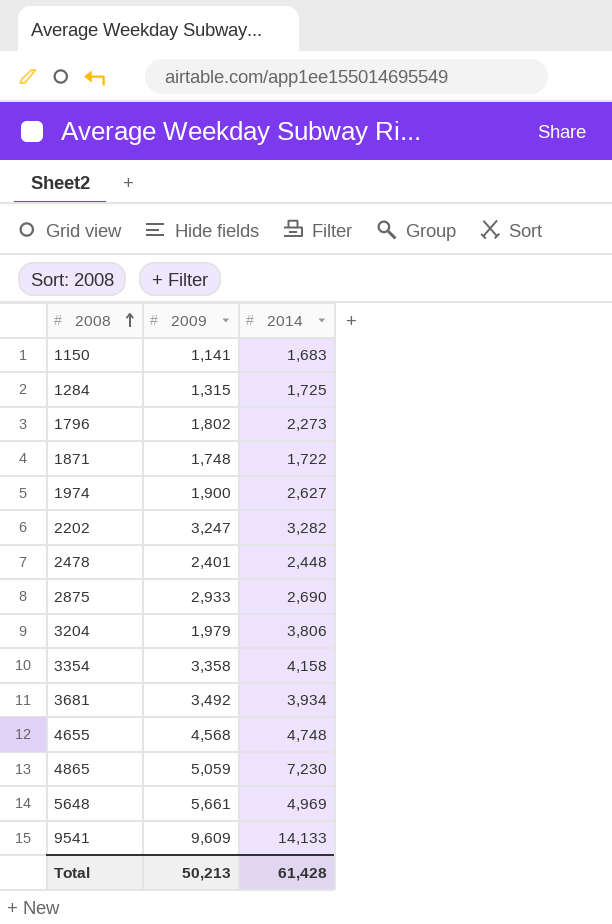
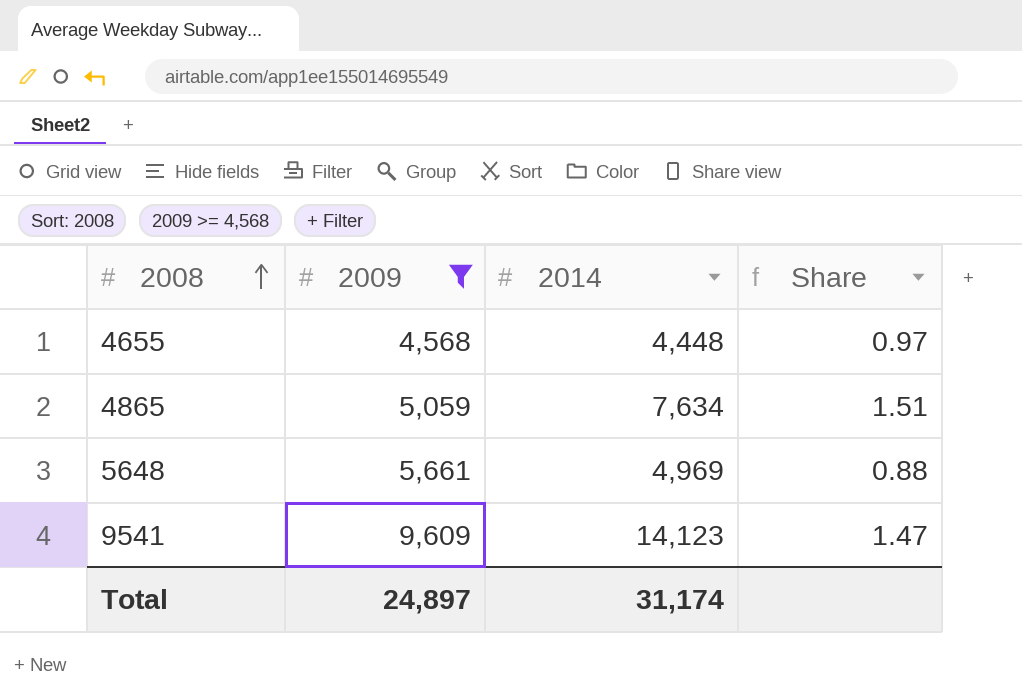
filter: none -> 2009 >= 4,568
column Share | formula: none -> [2014] / [2009]
4655 | 2014: 4,748 -> 4,448
4865 | 2014: 7,230 -> 7,634
9541 | 2014: 14,133 -> 14,123
Total | 2009: 50,213 -> 24,897
Total | 2014: 61,428 -> 31,174

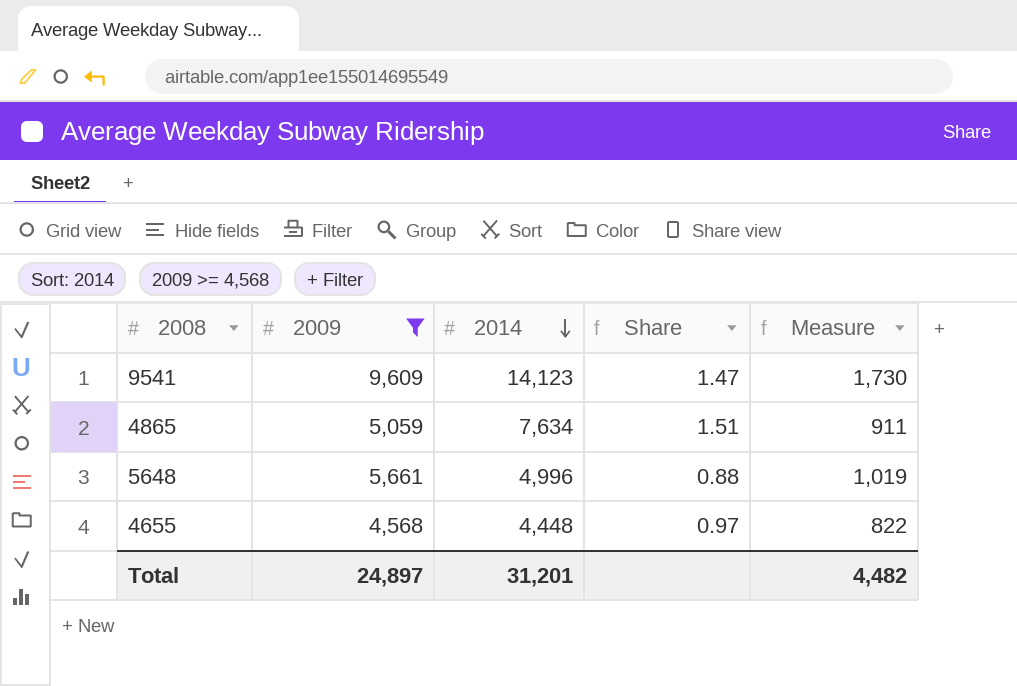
row order: 2008 ascending -> 2014 descending
column Measure | formula: none -> [2009] * 0.18
5648 | 2014: 4,969 -> 4,996
Total | 2014: 31,174 -> 31,201

